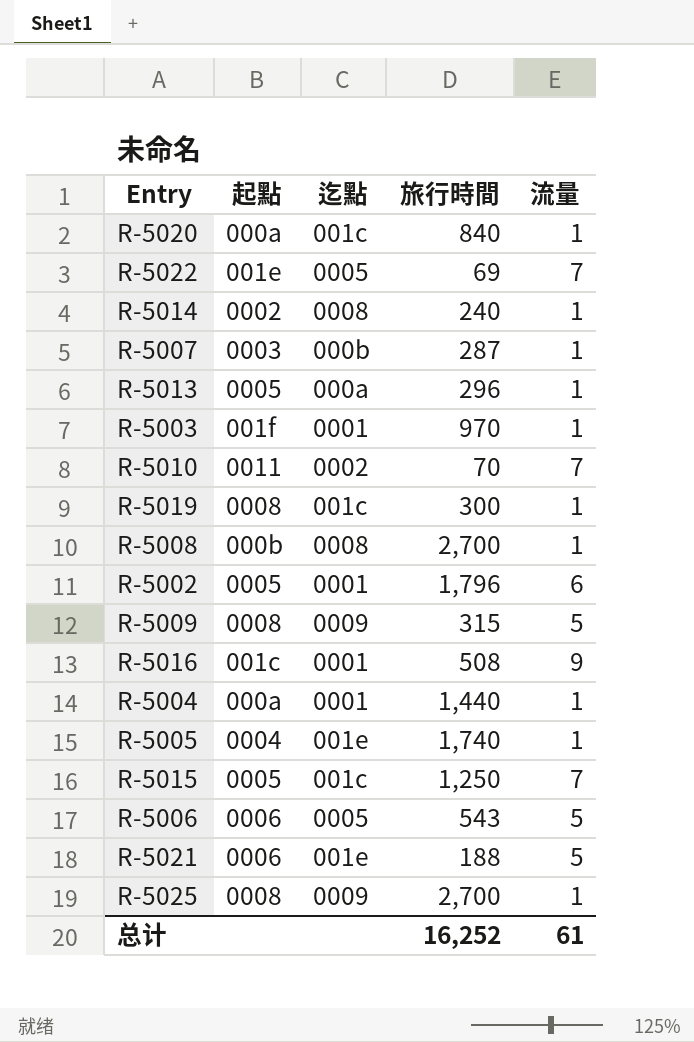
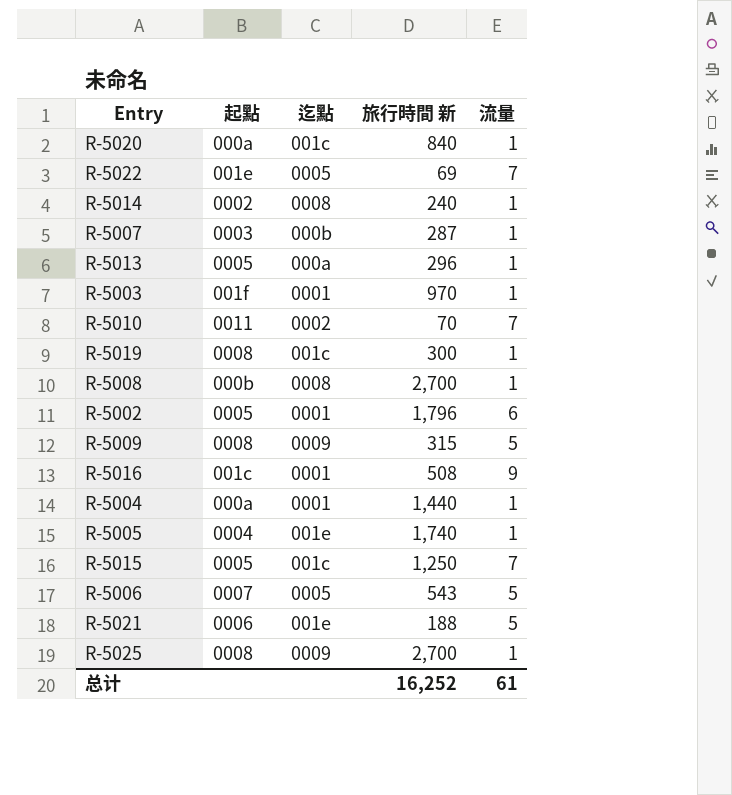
column name: 旅行時間 -> 旅行時間 新
R-5006 | 起點: 0006 -> 0007

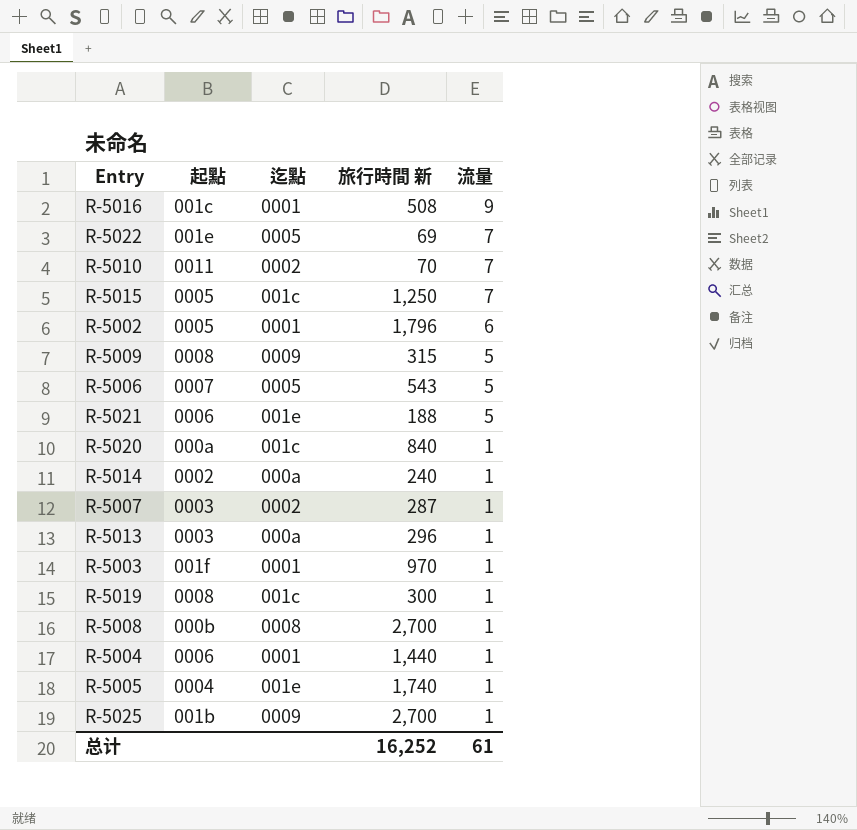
row order: none -> 流量 descending
R-5014 | 迄點: 0008 -> 000a
R-5007 | 迄點: 000b -> 0002
R-5013 | 起點: 0005 -> 0003
R-5004 | 起點: 000a -> 0006
R-5025 | 起點: 0008 -> 001b

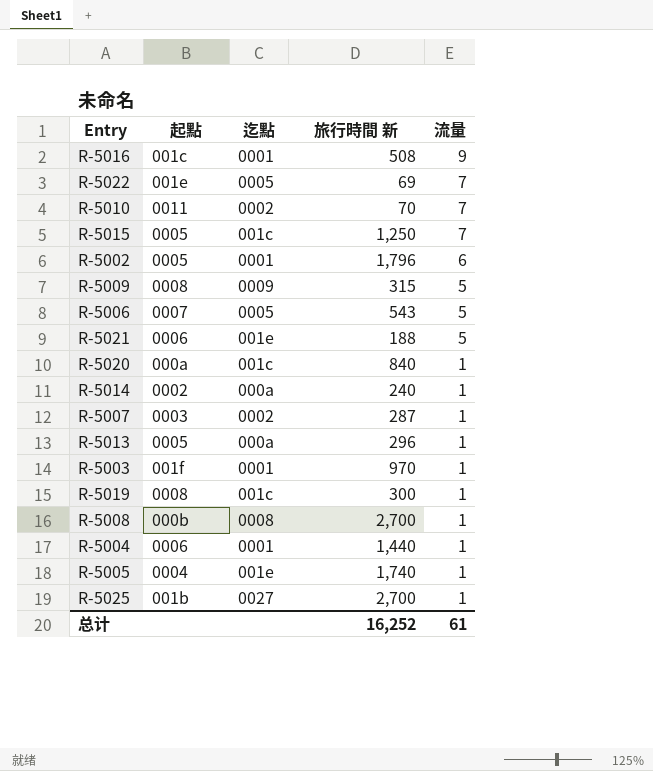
R-5013 | 起點: 0003 -> 0005
R-5025 | 迄點: 0009 -> 0027

